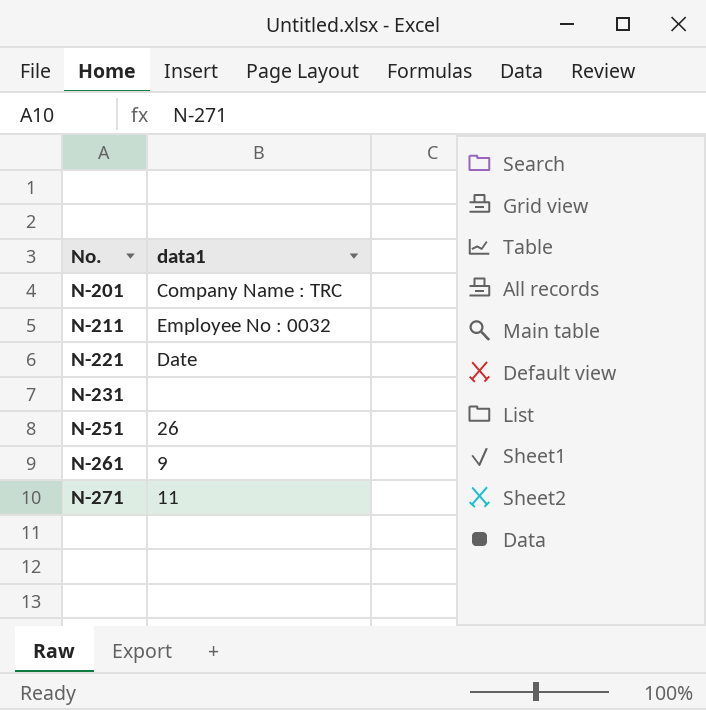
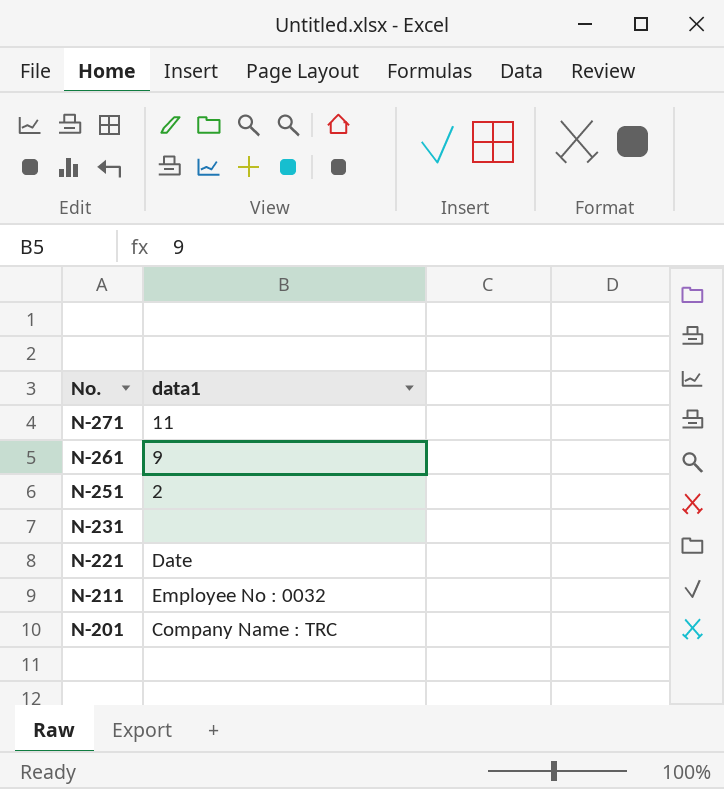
row order: No. ascending -> No. descending
N-251 | data1: 26 -> 2

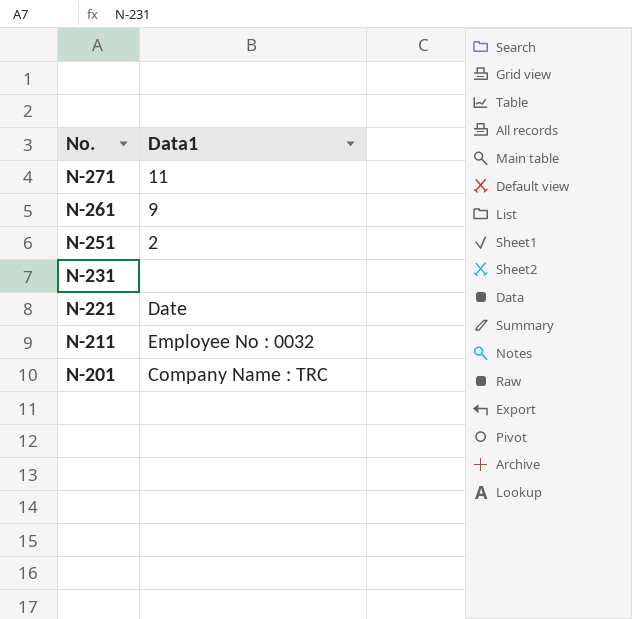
column name: data1 -> Data1

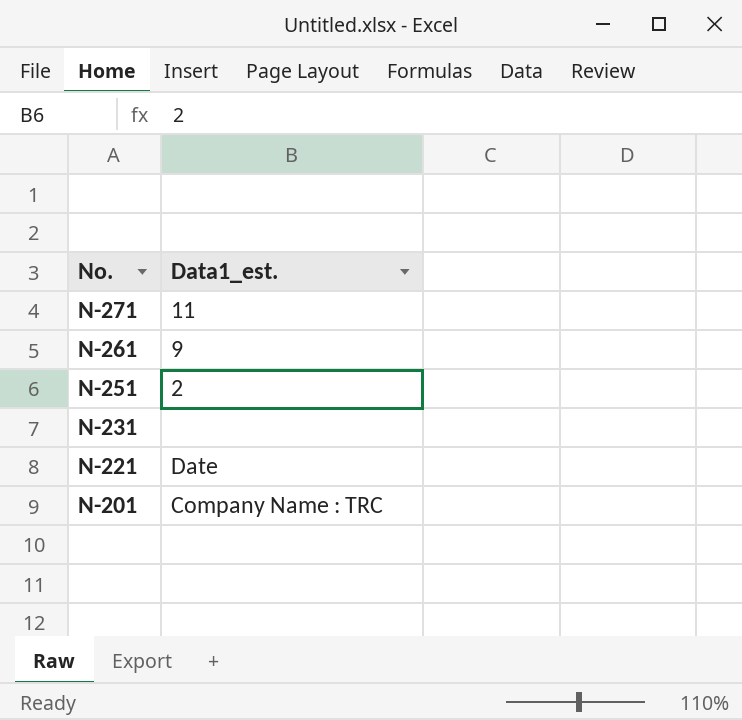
column name: Data1 -> Data1_est.
row N-211: Employee No : 0032 -> none

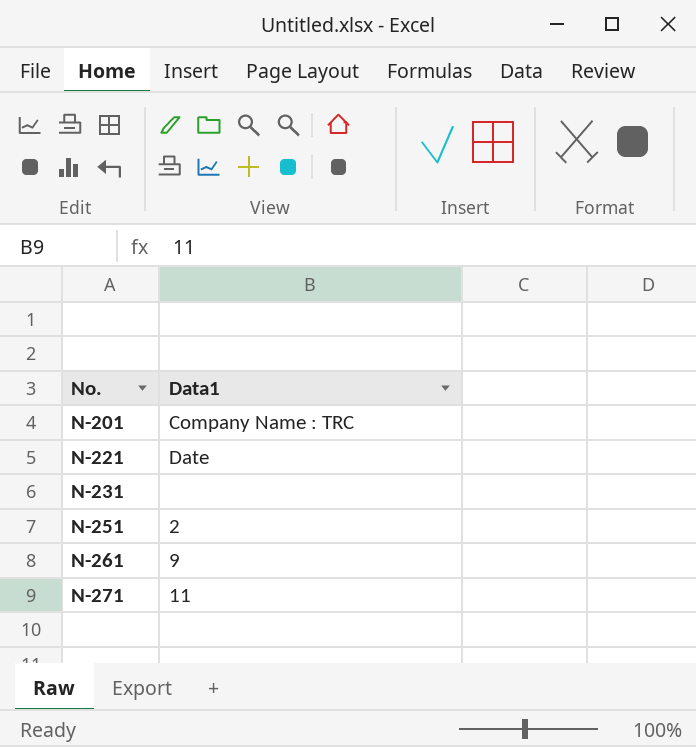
row order: No. descending -> No. ascending
column name: Data1_est. -> Data1

